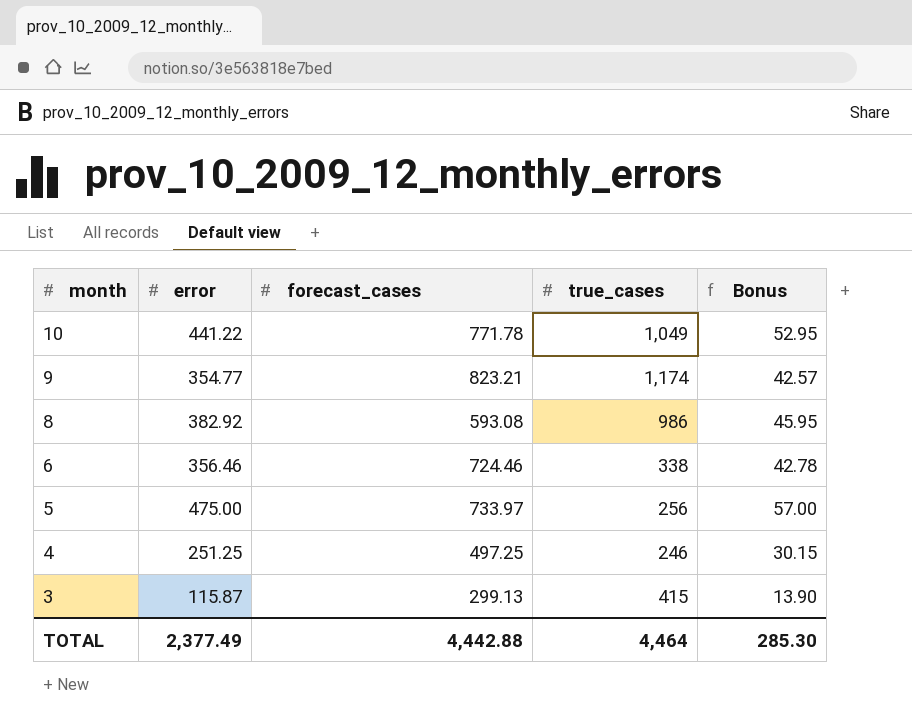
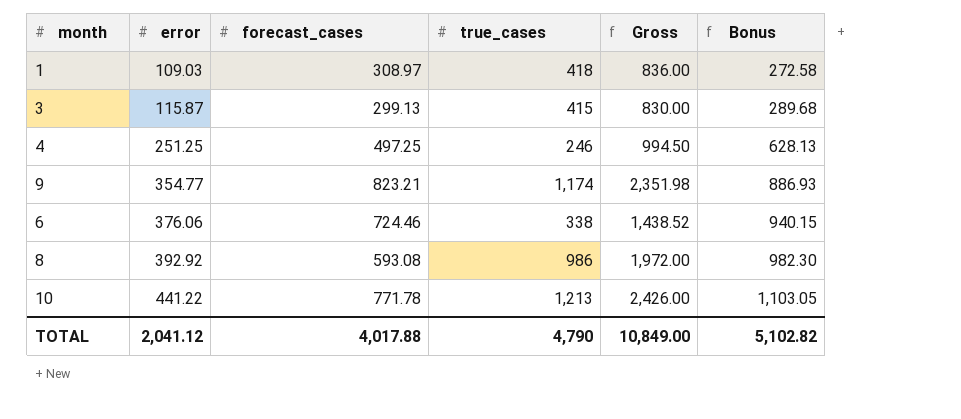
row order: month descending -> error ascending
column Gross | formula: none -> [error] + [forecast_cases] + [true_cases]
column Bonus | formula: [error] * 0.12 -> [error] * 2.5
row 5: 475.00 | 733.97 | 256 | 57.00 -> none
row 1: none -> 109.03 | 308.97 | 418 | 836.00 | 272.58
6 | error: 356.46 -> 376.06
8 | error: 382.92 -> 392.92
10 | true_cases: 1,049 -> 1,213
TOTAL | error: 2,377.49 -> 2,041.12
TOTAL | forecast_cases: 4,442.88 -> 4,017.88
TOTAL | true_cases: 4,464 -> 4,790
TOTAL | Bonus: 285.30 -> 5,102.82

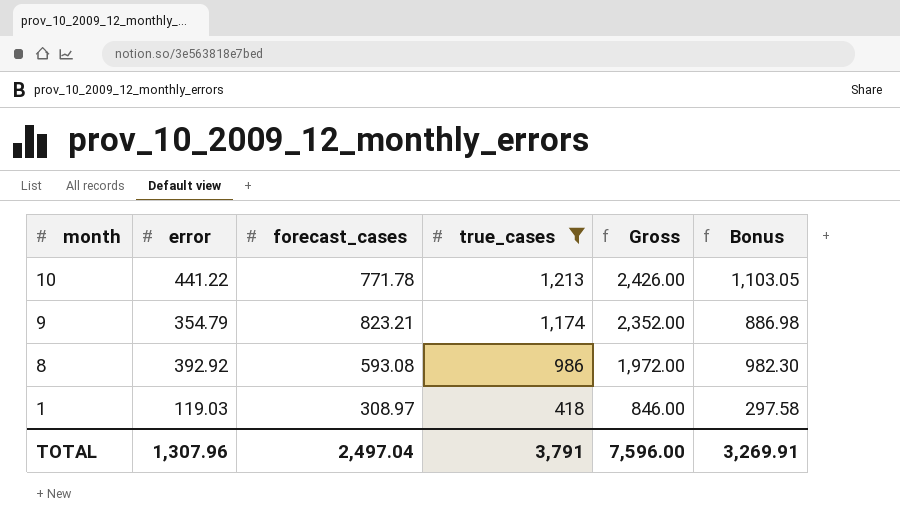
filter: none -> true_cases >= 418
row order: error ascending -> month descending
9 | error: 354.77 -> 354.79
9 | Gross: 2,351.98 -> 2,352.00
9 | Bonus: 886.93 -> 886.98
1 | error: 109.03 -> 119.03
1 | Gross: 836.00 -> 846.00
1 | Bonus: 272.58 -> 297.58
TOTAL | error: 2,041.12 -> 1,307.96
TOTAL | forecast_cases: 4,017.88 -> 2,497.04
TOTAL | true_cases: 4,790 -> 3,791
TOTAL | Gross: 10,849.00 -> 7,596.00
TOTAL | Bonus: 5,102.82 -> 3,269.91

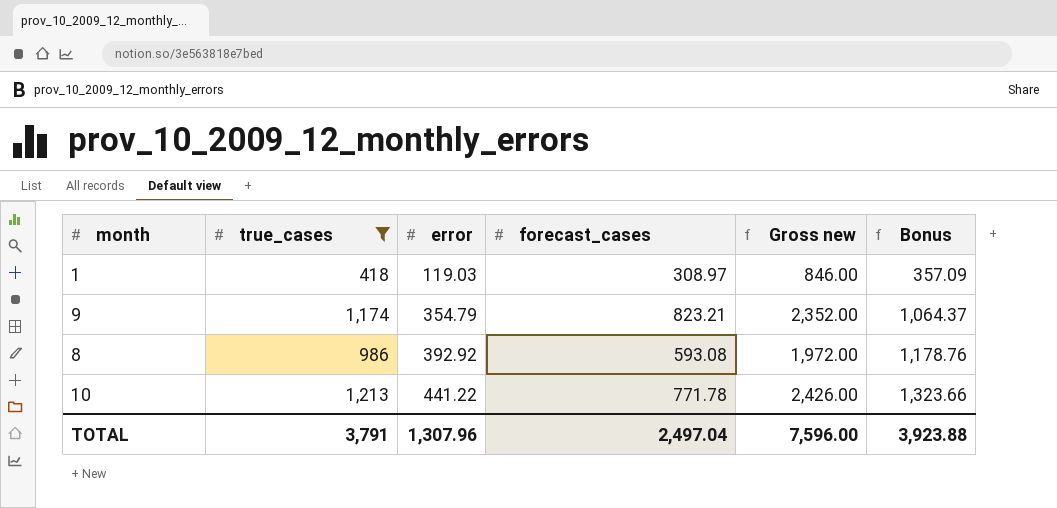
row order: month descending -> error ascending
column true_cases | position: 4 -> 2
column name: Gross -> Gross new
column Bonus | formula: [error] * 2.5 -> [error] * 3
TOTAL | Bonus: 3,269.91 -> 3,923.88

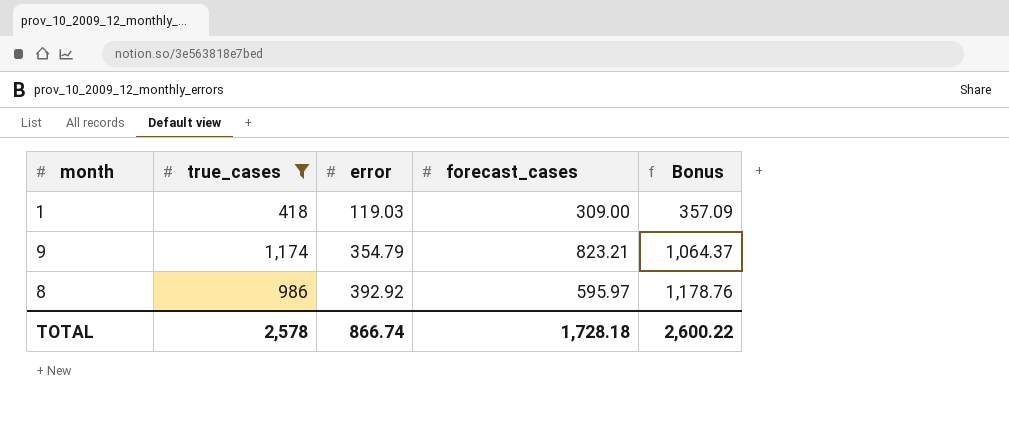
column Gross new | formula: [true_cases] + [error] + [forecast_cases] -> none
row 10: 1,213 | 441.22 | 771.78 | 2,426.00 | 1,323.66 -> none
1 | forecast_cases: 308.97 -> 309.00
8 | forecast_cases: 593.08 -> 595.97
TOTAL | true_cases: 3,791 -> 2,578
TOTAL | error: 1,307.96 -> 866.74
TOTAL | forecast_cases: 2,497.04 -> 1,728.18
TOTAL | Bonus: 3,923.88 -> 2,600.22

